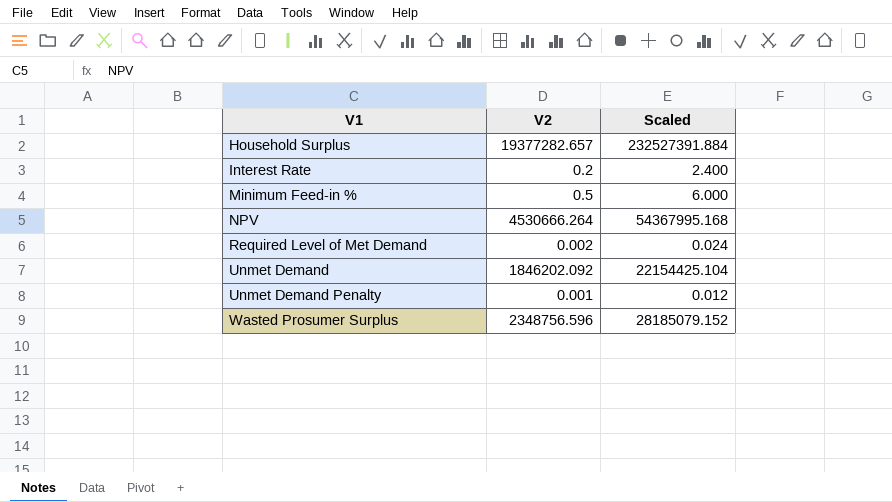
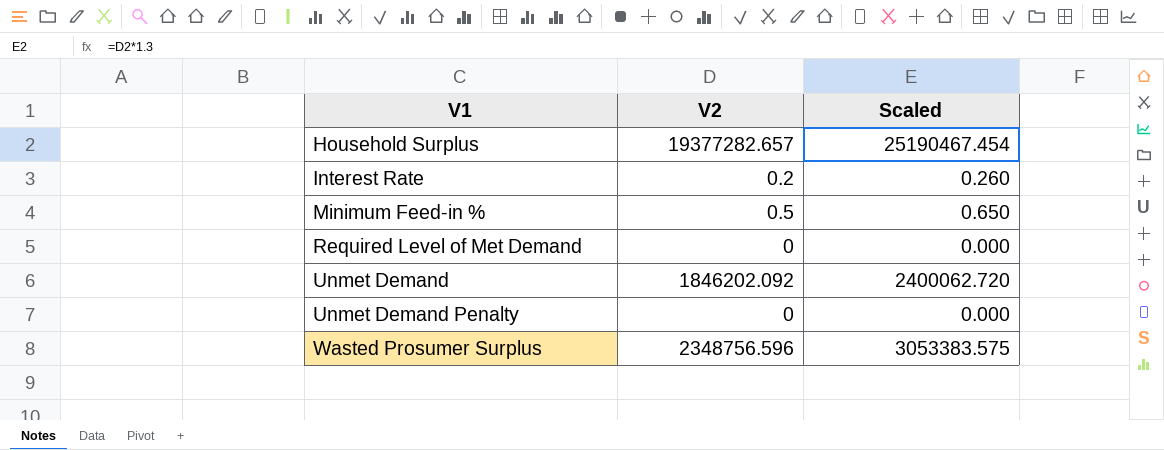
column Scaled | formula: [V2] * 12 -> [V2] * 1.3
row NPV: 4530666.264 | 54367995.168 -> none
Required Level of Met Demand | V2: 0.002 -> 0
Unmet Demand Penalty | V2: 0.001 -> 0

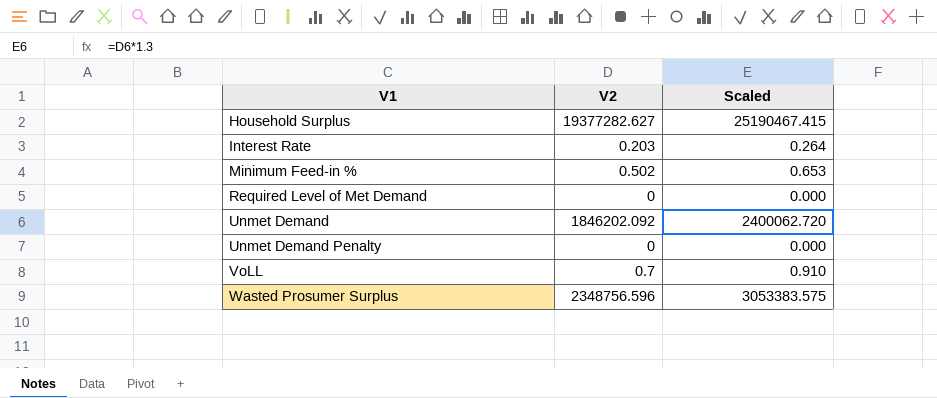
Household Surplus | V2: 19377282.657 -> 19377282.627
Household Surplus | Scaled: 25190467.454 -> 25190467.415
Interest Rate | V2: 0.2 -> 0.203
Interest Rate | Scaled: 0.260 -> 0.264
Minimum Feed-in % | V2: 0.5 -> 0.502
Minimum Feed-in % | Scaled: 0.650 -> 0.653
row VoLL: none -> 0.7 | 0.910

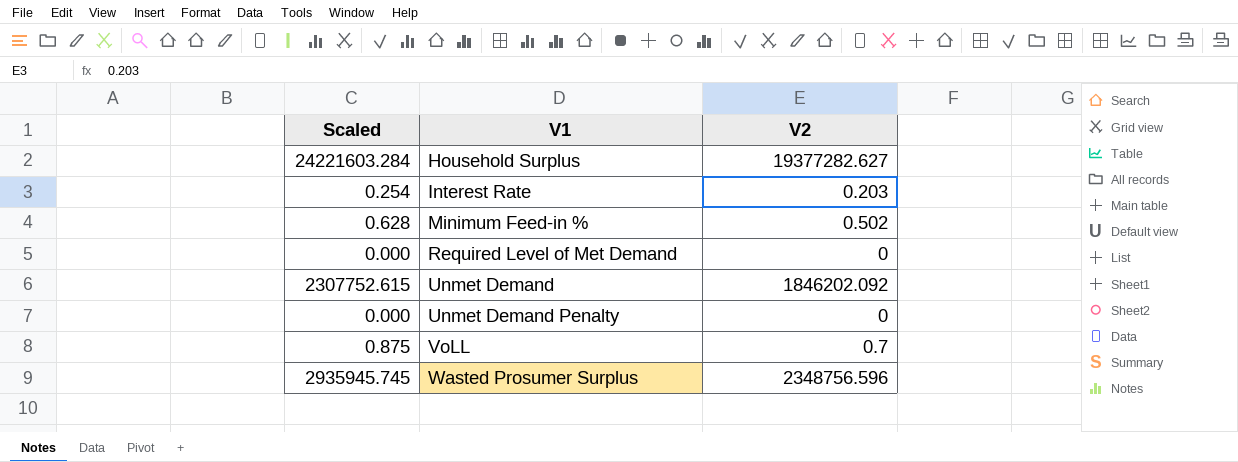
column Scaled | formula: [V2] * 1.3 -> [V2] * 1.25
column Scaled | position: 3 -> 1

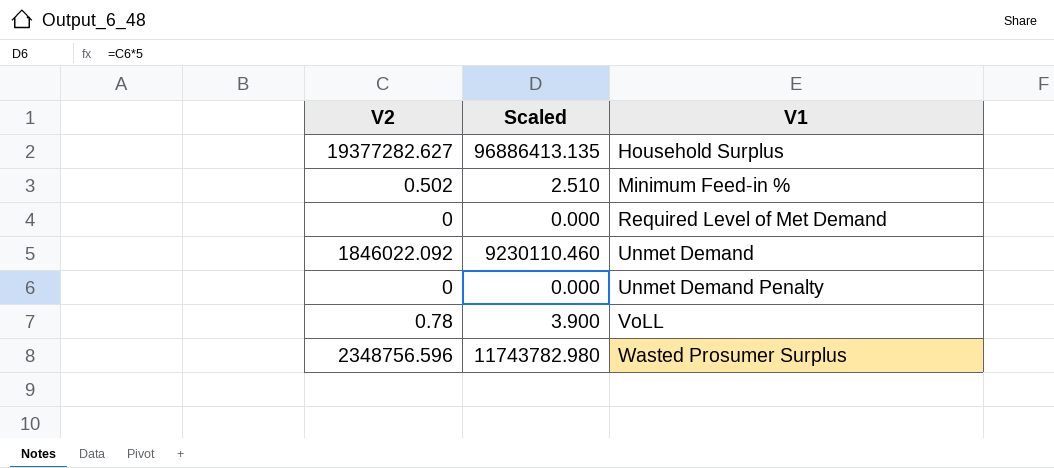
column V2 | position: 3 -> 1
column Scaled | formula: [V2] * 1.25 -> [V2] * 5
row Interest Rate: 0.254 | 0.203 -> none
Unmet Demand | V2: 1846202.092 -> 1846022.092
VoLL | V2: 0.7 -> 0.78

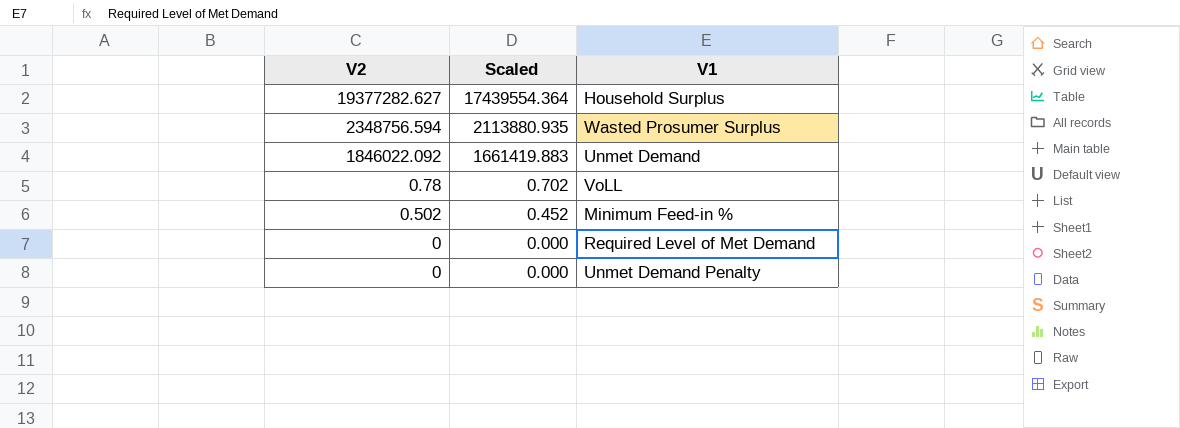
row order: V1 ascending -> V2 descending
column Scaled | formula: [V2] * 5 -> [V2] * 0.9
Wasted Prosumer Surplus | V2: 2348756.596 -> 2348756.594

